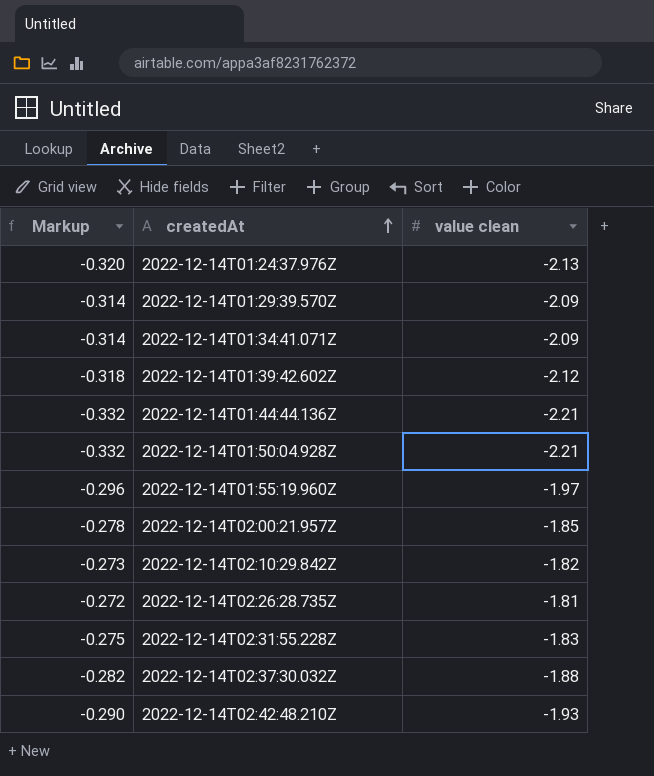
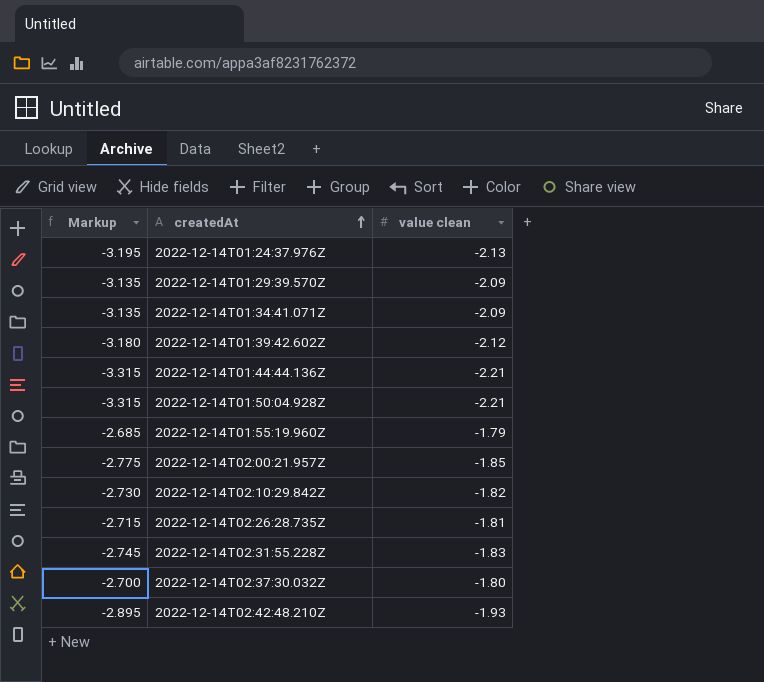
column Markup | formula: [value clean] * 0.15 -> [value clean] * 1.5
2022-12-14T01:55:19.960Z | value clean: -1.97 -> -1.79
2022-12-14T02:37:30.032Z | value clean: -1.88 -> -1.80

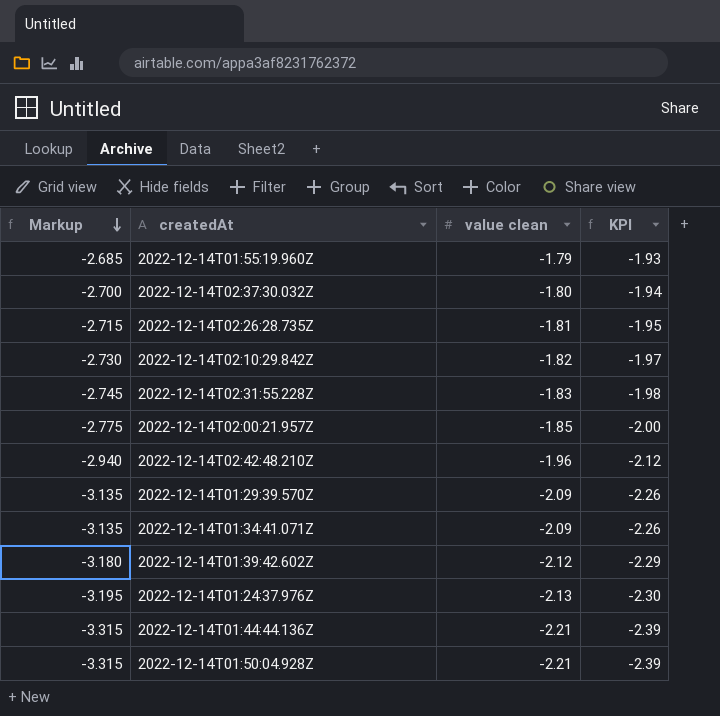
row order: createdAt ascending -> Markup descending
column KPI | formula: none -> [value clean] * 1.08
2022-12-14T02:42:48.210Z | Markup: -2.895 -> -2.940
2022-12-14T02:42:48.210Z | value clean: -1.93 -> -1.96

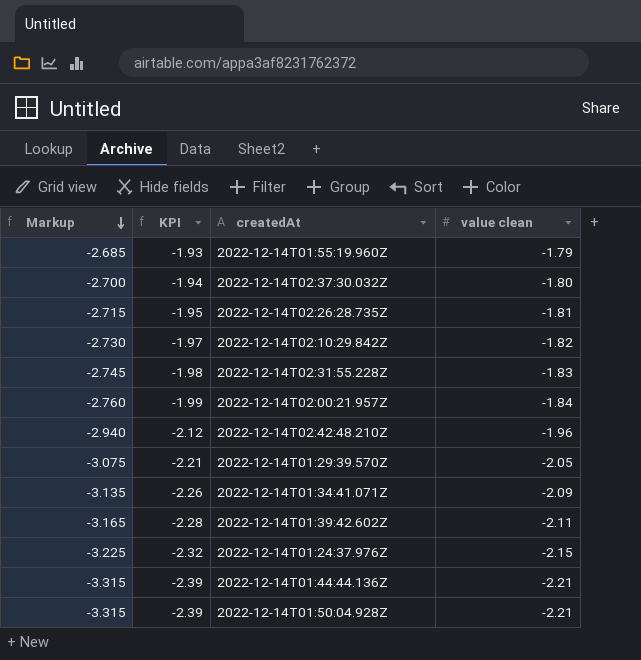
column KPI | position: 4 -> 2
2022-12-14T02:00:21.957Z | Markup: -2.775 -> -2.760
2022-12-14T02:00:21.957Z | KPI: -2.00 -> -1.99
2022-12-14T02:00:21.957Z | value clean: -1.85 -> -1.84
2022-12-14T01:29:39.570Z | Markup: -3.135 -> -3.075
2022-12-14T01:29:39.570Z | KPI: -2.26 -> -2.21
2022-12-14T01:29:39.570Z | value clean: -2.09 -> -2.05
2022-12-14T01:39:42.602Z | Markup: -3.180 -> -3.165
2022-12-14T01:39:42.602Z | KPI: -2.29 -> -2.28
2022-12-14T01:39:42.602Z | value clean: -2.12 -> -2.11
2022-12-14T01:24:37.976Z | Markup: -3.195 -> -3.225
2022-12-14T01:24:37.976Z | KPI: -2.30 -> -2.32
2022-12-14T01:24:37.976Z | value clean: -2.13 -> -2.15

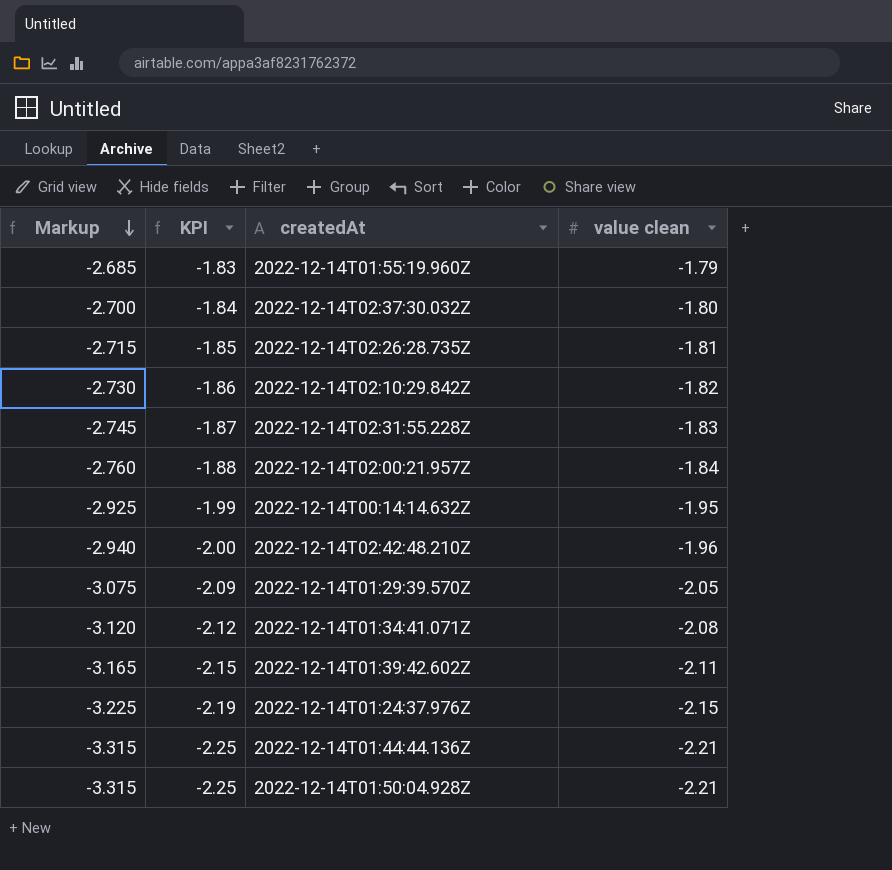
column KPI | formula: [value clean] * 1.08 -> [value clean] * 1.02
row 2022-12-14T00:14:14.632Z: none -> -2.925 | -1.99 | -1.95
2022-12-14T01:34:41.071Z | Markup: -3.135 -> -3.120
2022-12-14T01:34:41.071Z | value clean: -2.09 -> -2.08

